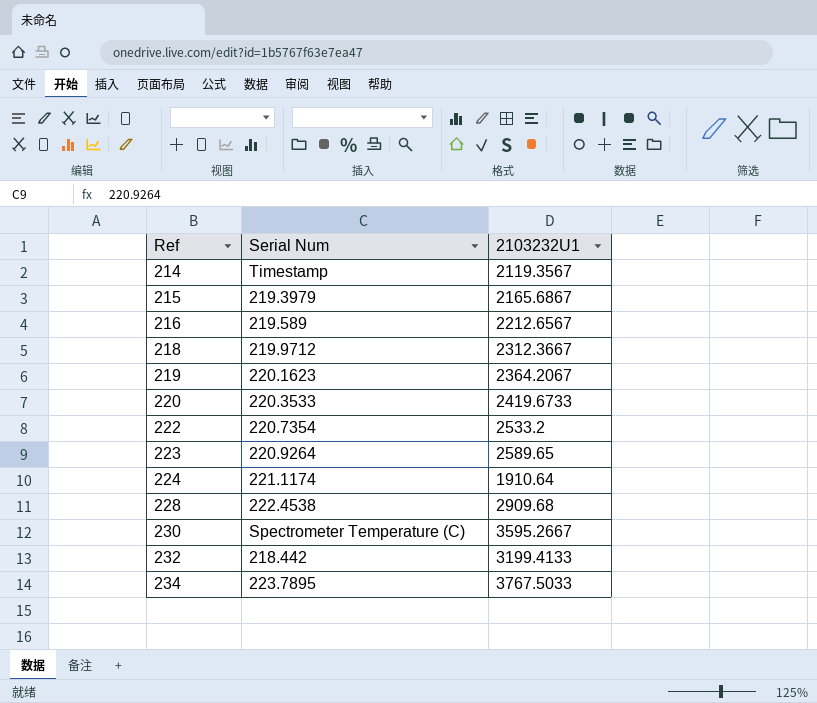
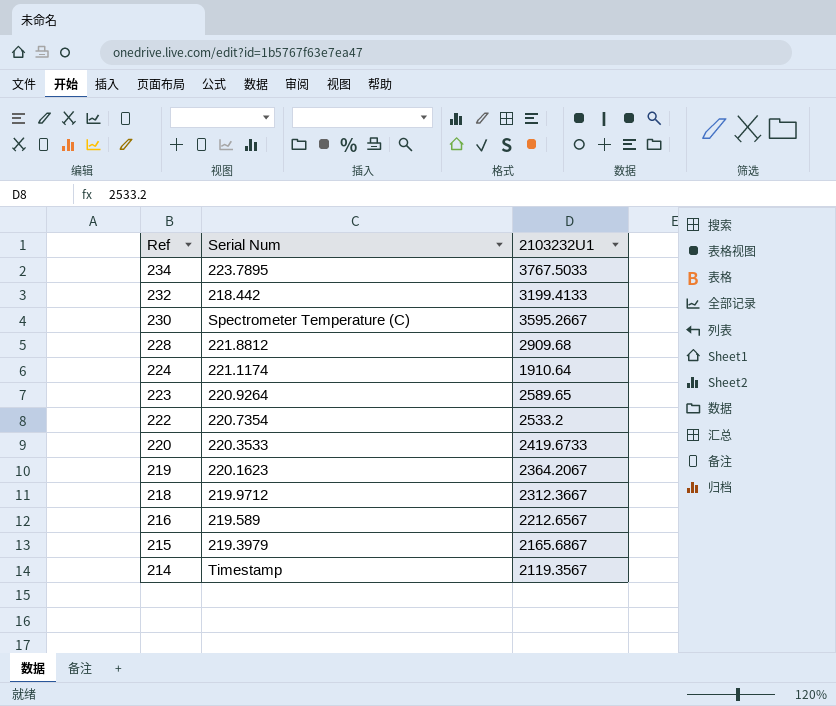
row order: Ref ascending -> Ref descending
228 | Serial Num: 222.4538 -> 221.8812

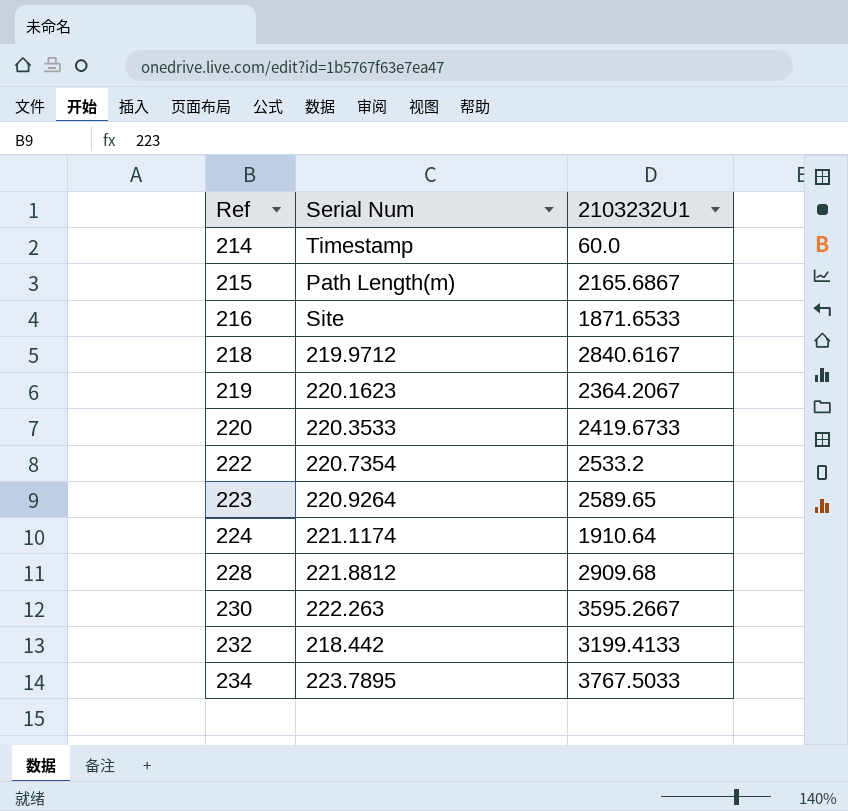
row order: Ref descending -> Ref ascending
214 | 2103232U1: 2119.3567 -> 60.0
215 | Serial Num: 219.3979 -> Path Length(m)
216 | Serial Num: 219.589 -> Site
216 | 2103232U1: 2212.6567 -> 1871.6533
218 | 2103232U1: 2312.3667 -> 2840.6167
230 | Serial Num: Spectrometer Temperature (C) -> 222.263

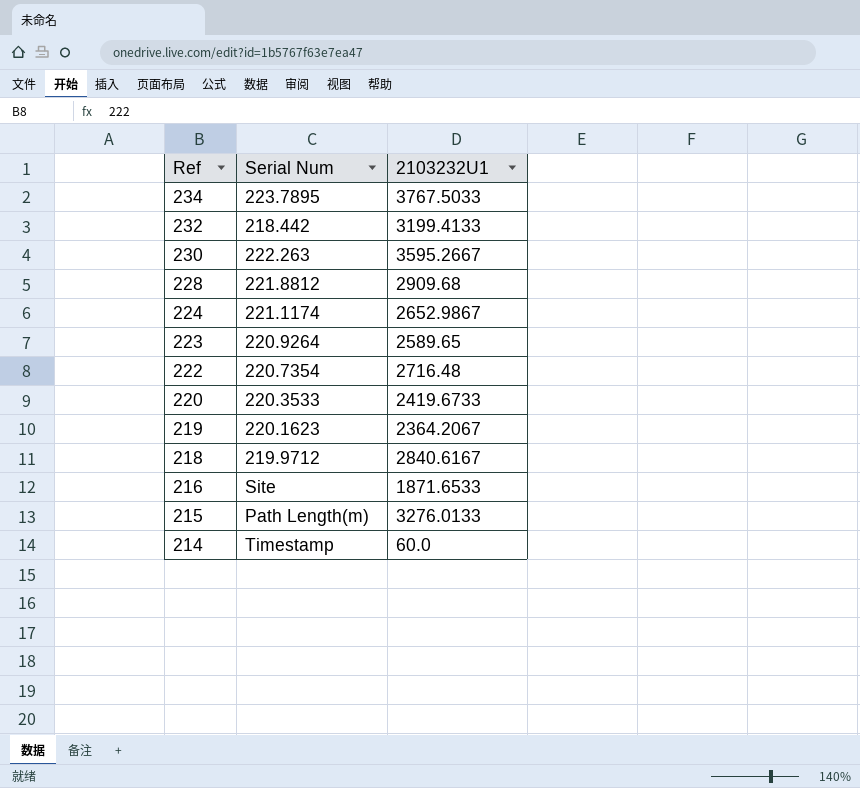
row order: Ref ascending -> Ref descending
224 | 2103232U1: 1910.64 -> 2652.9867
222 | 2103232U1: 2533.2 -> 2716.48
215 | 2103232U1: 2165.6867 -> 3276.0133

